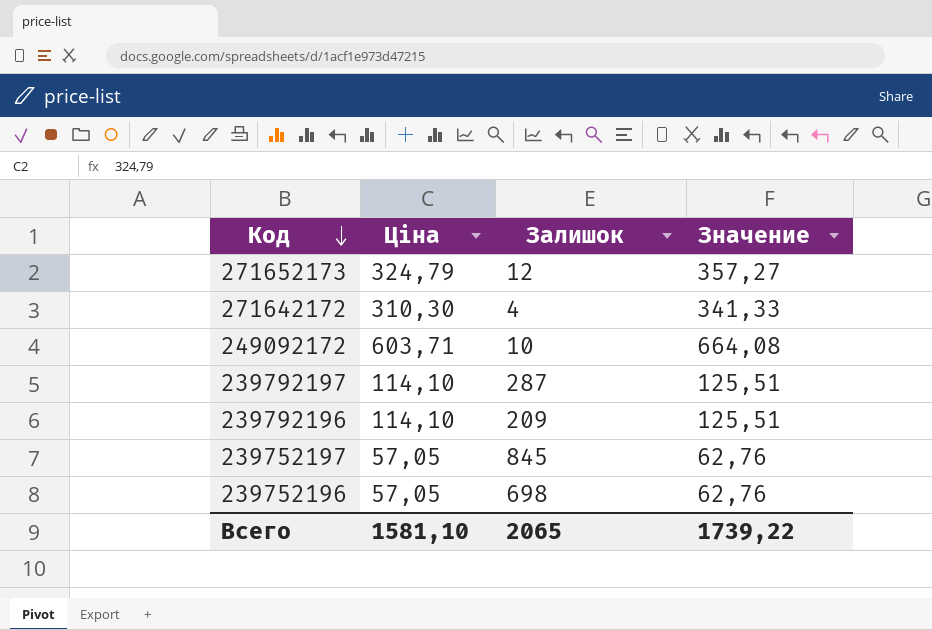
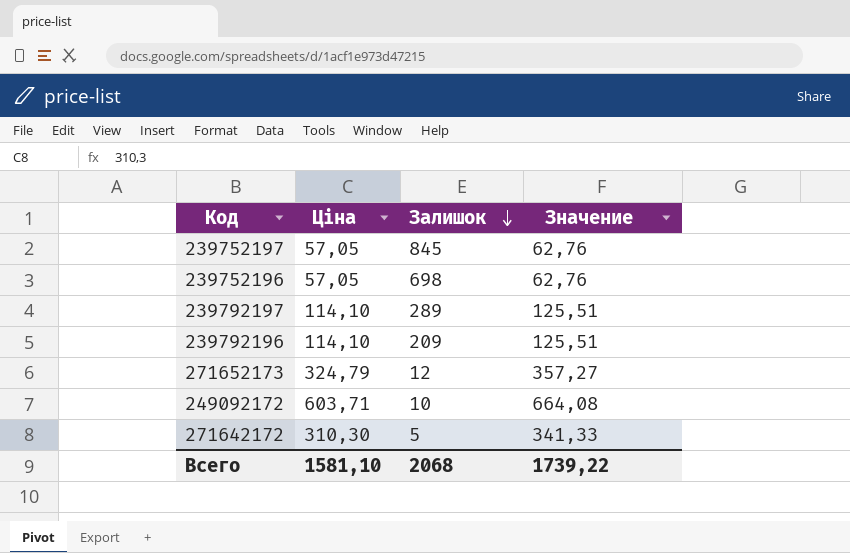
row order: Код descending -> Залишок descending
239792197 | Залишок: 287 -> 289
271642172 | Залишок: 4 -> 5
Всего | Залишок: 2065 -> 2068

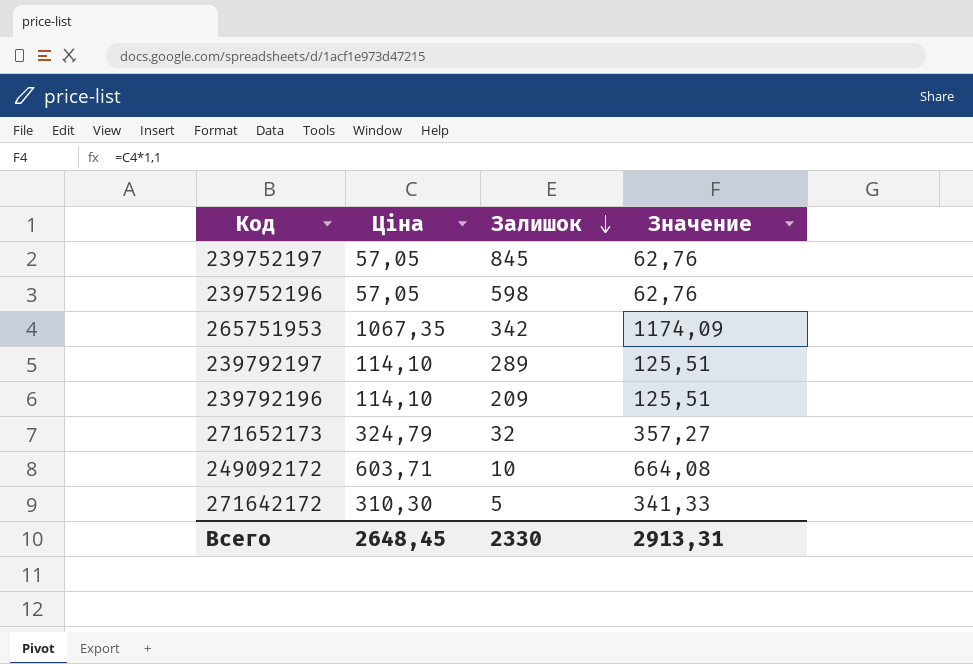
239752196 | Залишок: 698 -> 598
row 265751953: none -> 1067,35 | 342 | 1174,09
271652173 | Залишок: 12 -> 32
Всего | Ціна: 1581,10 -> 2648,45
Всего | Залишок: 2068 -> 2330
Всего | Значение: 1739,22 -> 2913,31

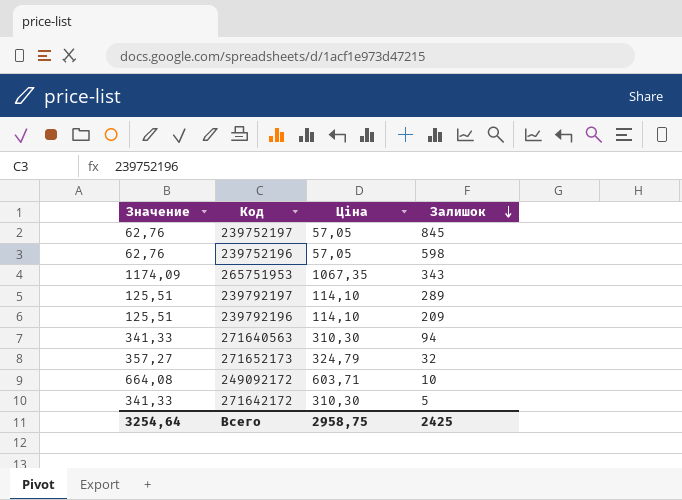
column Значение | position: 4 -> 1
265751953 | Залишок: 342 -> 343
row 271640563: none -> 341,33 | 310,30 | 94
Всего | Значение: 2913,31 -> 3254,64
Всего | Ціна: 2648,45 -> 2958,75
Всего | Залишок: 2330 -> 2425

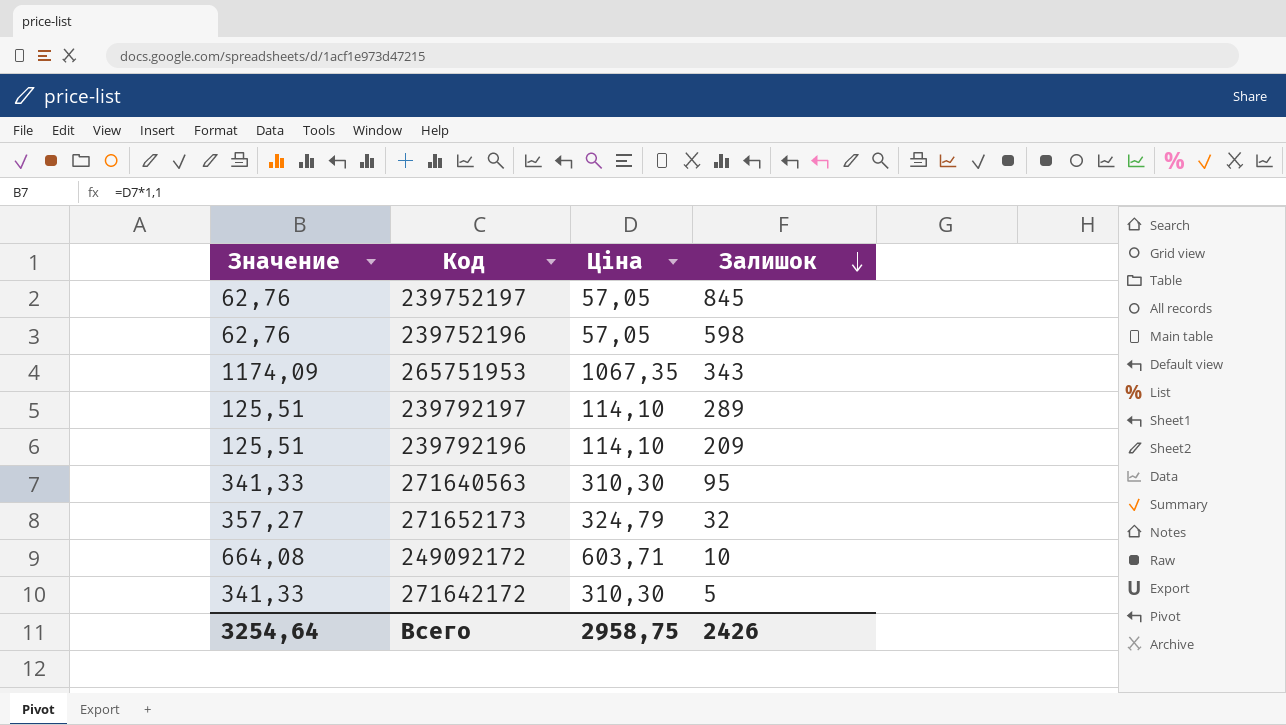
271640563 | Залишок: 94 -> 95
Всего | Залишок: 2425 -> 2426

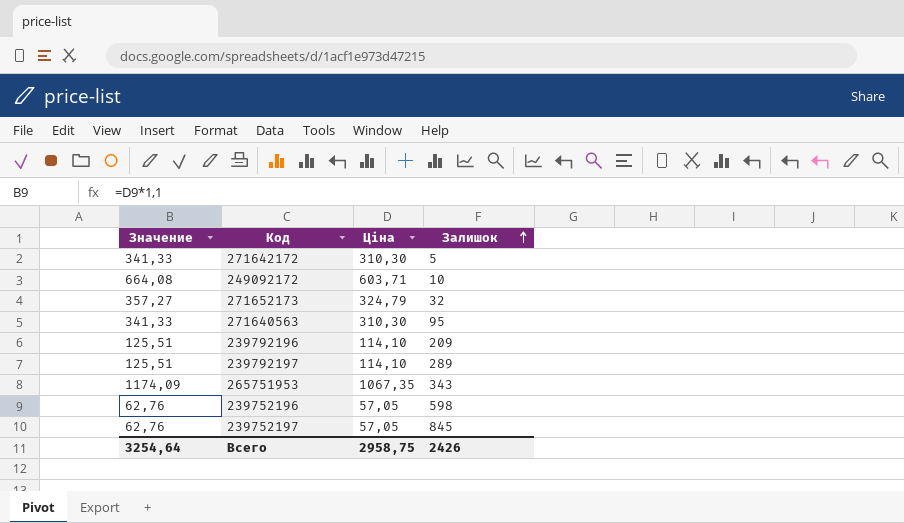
row order: Залишок descending -> Залишок ascending

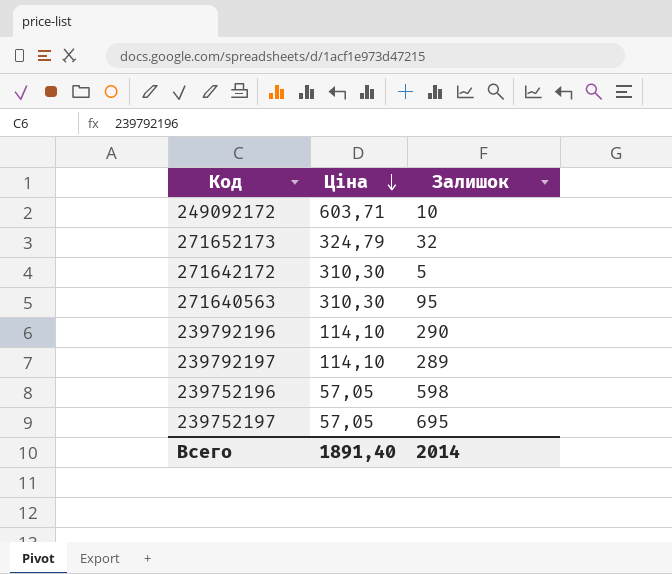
row order: Залишок ascending -> Ціна descending
column Значение | formula: [Ціна] * 1,1 -> none
row 265751953: 1174,09 | 1067,35 | 343 -> none
239792196 | Залишок: 209 -> 290
239752197 | Залишок: 845 -> 695
Всего | Ціна: 2958,75 -> 1891,40
Всего | Залишок: 2426 -> 2014

